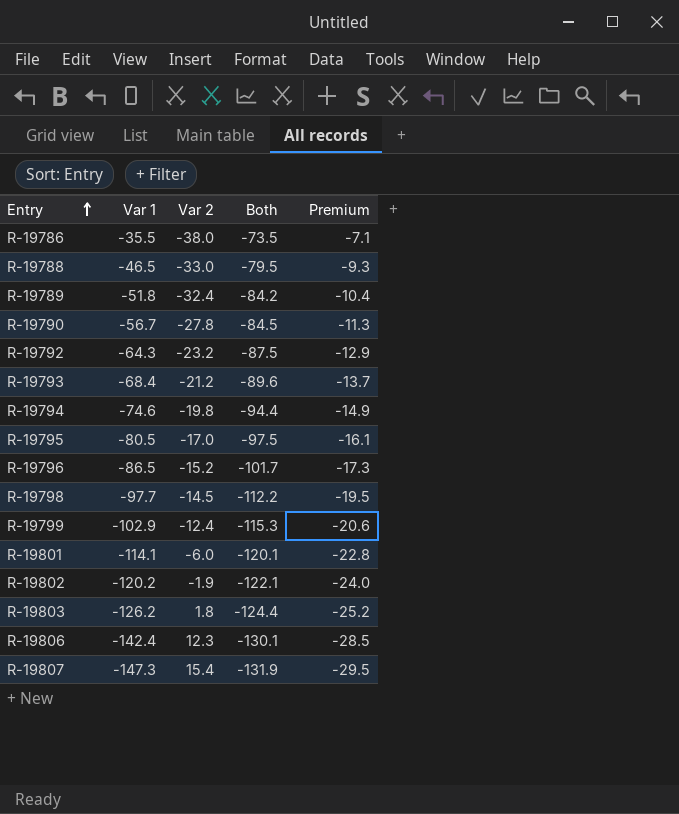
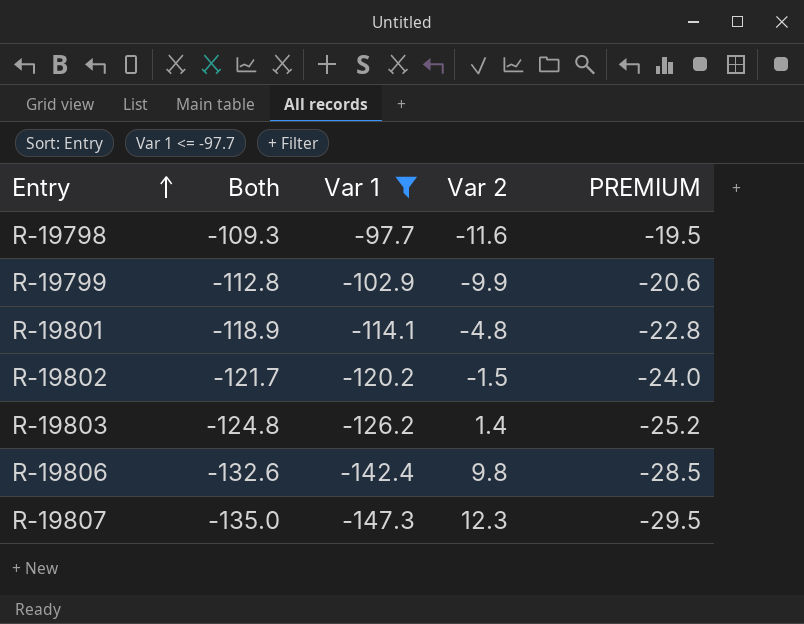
filter: none -> Var 1 <= -97.7
column Both | position: 4 -> 2
column name: Premium -> PREMIUM
R-19798 | Both: -112.2 -> -109.3
R-19798 | Var 2: -14.5 -> -11.6
R-19799 | Both: -115.3 -> -112.8
R-19799 | Var 2: -12.4 -> -9.9
R-19801 | Both: -120.1 -> -118.9
R-19801 | Var 2: -6.0 -> -4.8
R-19802 | Both: -122.1 -> -121.7
R-19802 | Var 2: -1.9 -> -1.5
R-19803 | Both: -124.4 -> -124.8
R-19803 | Var 2: 1.8 -> 1.4
R-19806 | Both: -130.1 -> -132.6
R-19806 | Var 2: 12.3 -> 9.8
R-19807 | Both: -131.9 -> -135.0
R-19807 | Var 2: 15.4 -> 12.3

